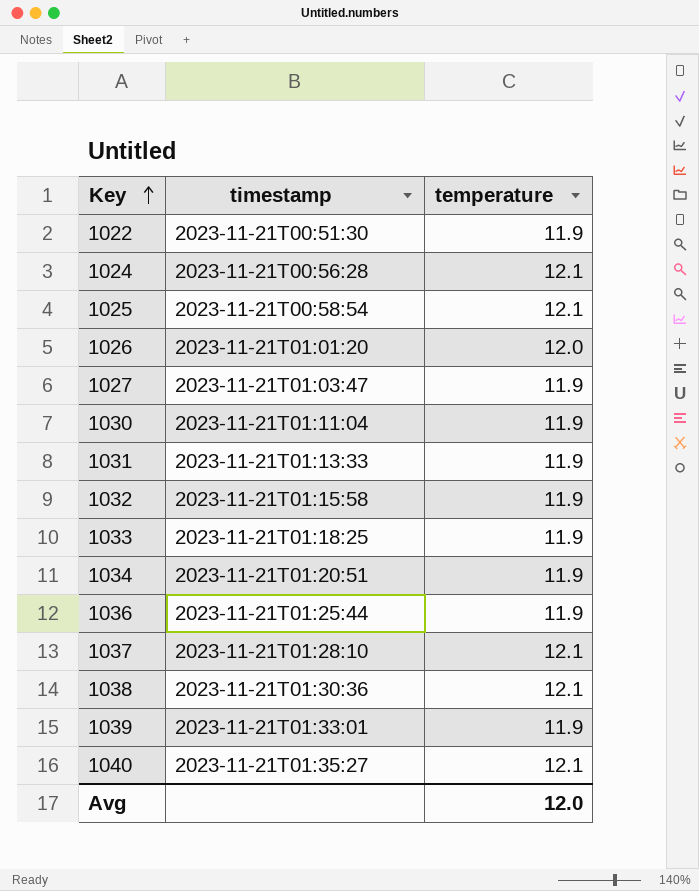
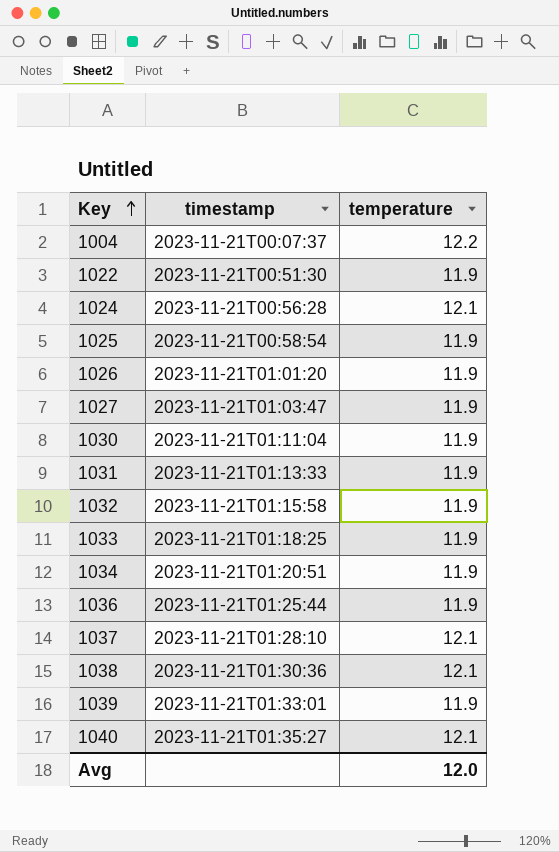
row 1004: none -> 2023-11-21T00:07:37 | 12.2
1025 | temperature: 12.1 -> 11.9
1026 | temperature: 12.0 -> 11.9

